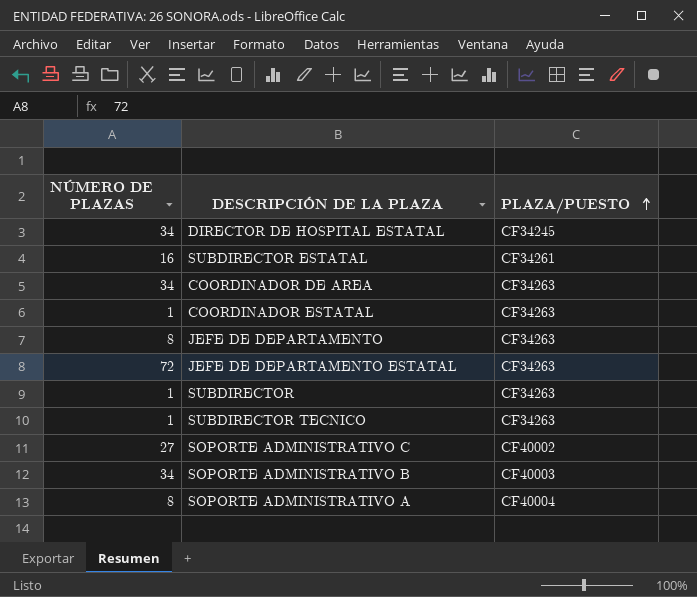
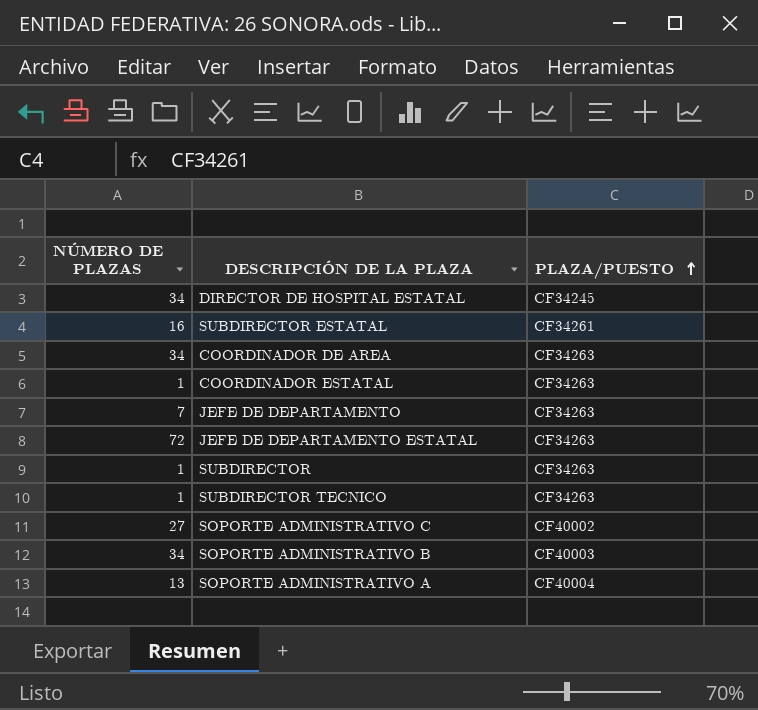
JEFE DE DEPARTAMENTO | NÚMERO DE PLAZAS: 8 -> 7
SOPORTE ADMINISTRATIVO A | NÚMERO DE PLAZAS: 8 -> 13

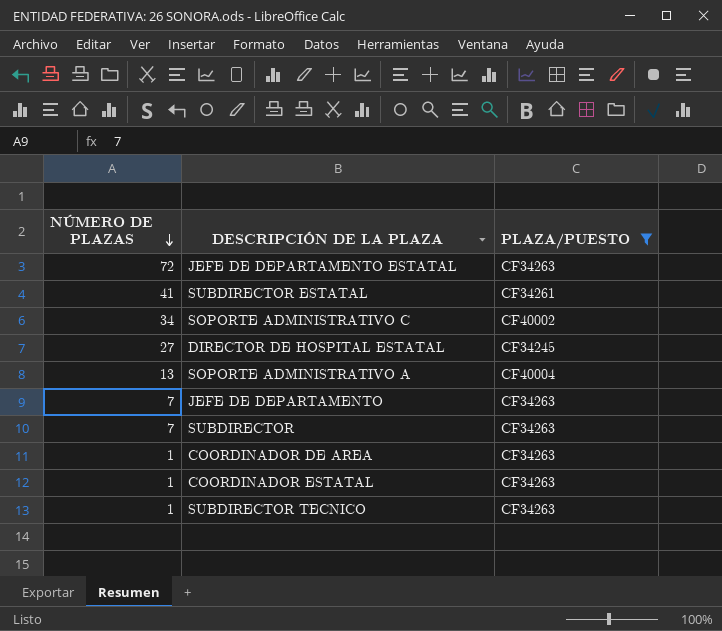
filter: none -> PLAZA/PUESTO != CF40003
row order: PLAZA/PUESTO ascending -> NÚMERO DE PLAZAS descending
SUBDIRECTOR ESTATAL | NÚMERO DE PLAZAS: 16 -> 41
SOPORTE ADMINISTRATIVO C | NÚMERO DE PLAZAS: 27 -> 34
DIRECTOR DE HOSPITAL ESTATAL | NÚMERO DE PLAZAS: 34 -> 27
SUBDIRECTOR | NÚMERO DE PLAZAS: 1 -> 7
COORDINADOR DE AREA | NÚMERO DE PLAZAS: 34 -> 1

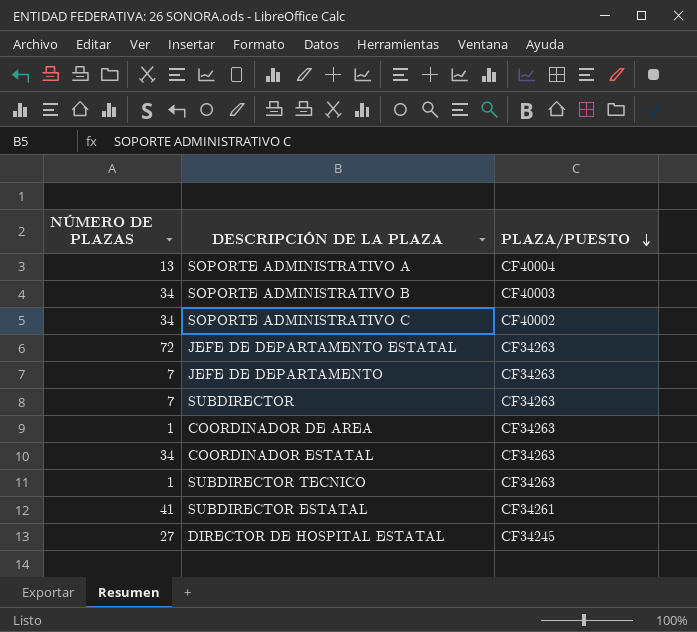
filter: PLAZA/PUESTO != CF40003 -> none
row order: NÚMERO DE PLAZAS descending -> PLAZA/PUESTO descending
COORDINADOR ESTATAL | NÚMERO DE PLAZAS: 1 -> 34

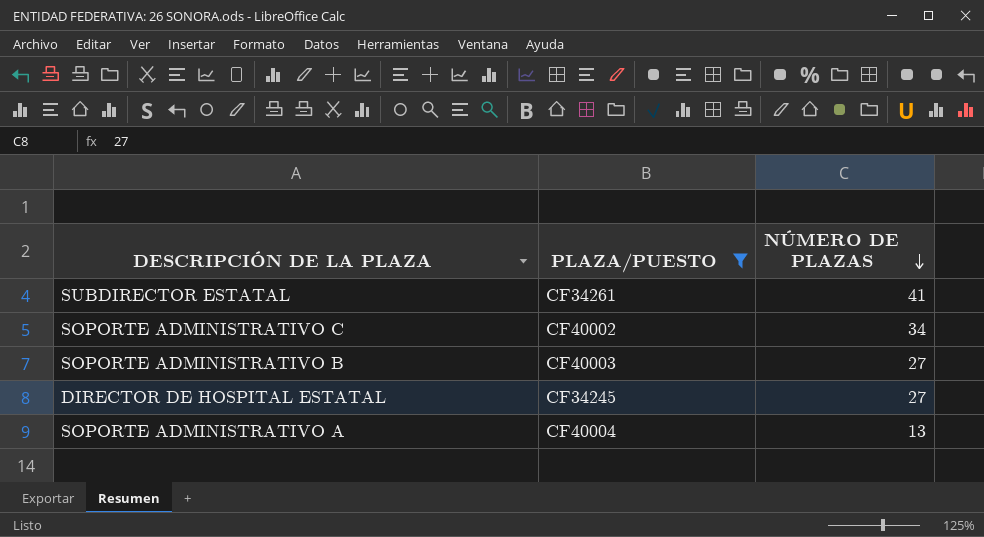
filter: none -> PLAZA/PUESTO != CF34263
row order: PLAZA/PUESTO descending -> NÚMERO DE PLAZAS descending
column NÚMERO DE PLAZAS | position: 1 -> 3
SOPORTE ADMINISTRATIVO B | NÚMERO DE PLAZAS: 34 -> 27

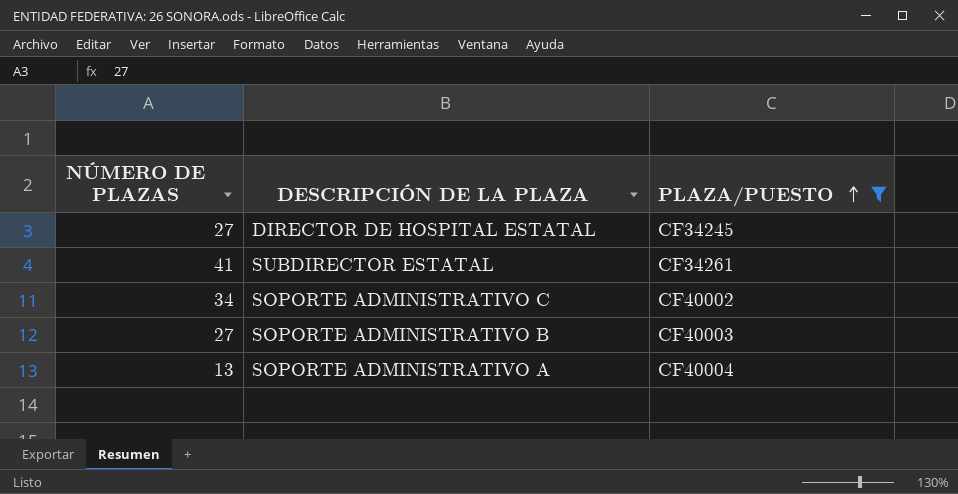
row order: NÚMERO DE PLAZAS descending -> PLAZA/PUESTO ascending
column NÚMERO DE PLAZAS | position: 3 -> 1

